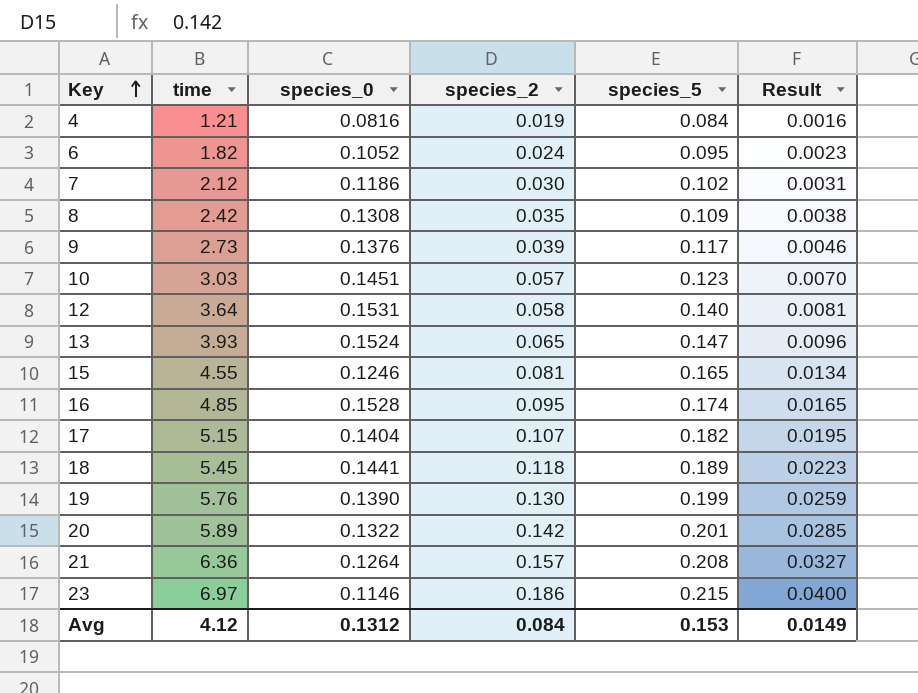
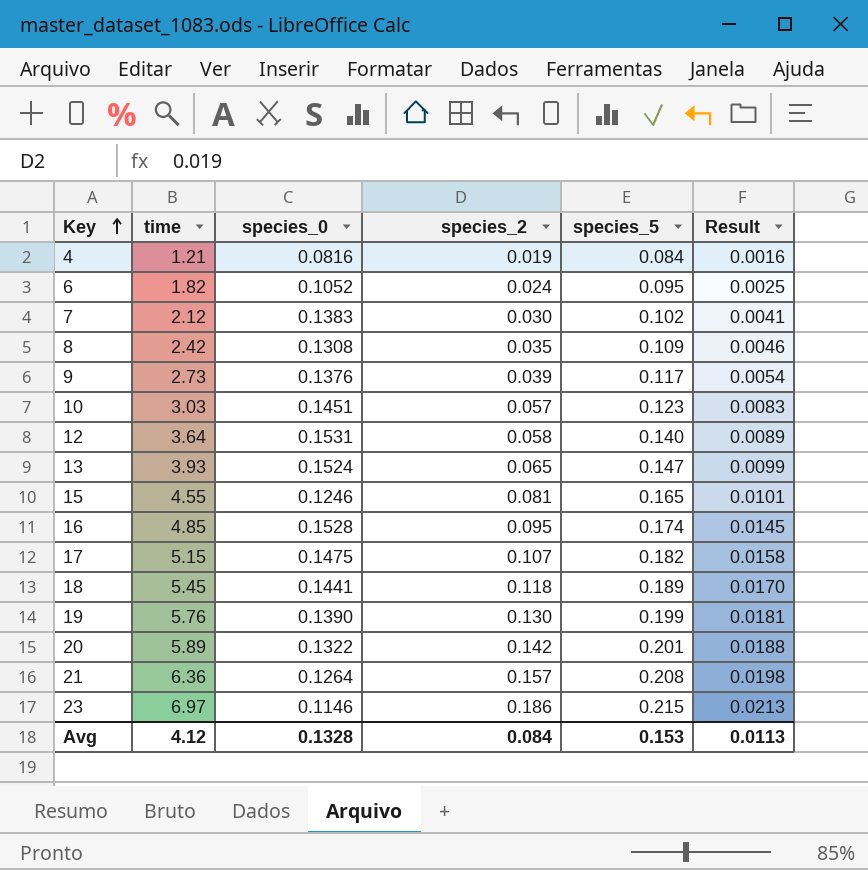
column Result | formula: [species_2] * [species_5] -> [species_0] * [species_2]
7 | species_0: 0.1186 -> 0.1383
17 | species_0: 0.1404 -> 0.1475
Avg | species_0: 0.1312 -> 0.1328
Avg | Result: 0.0149 -> 0.0113

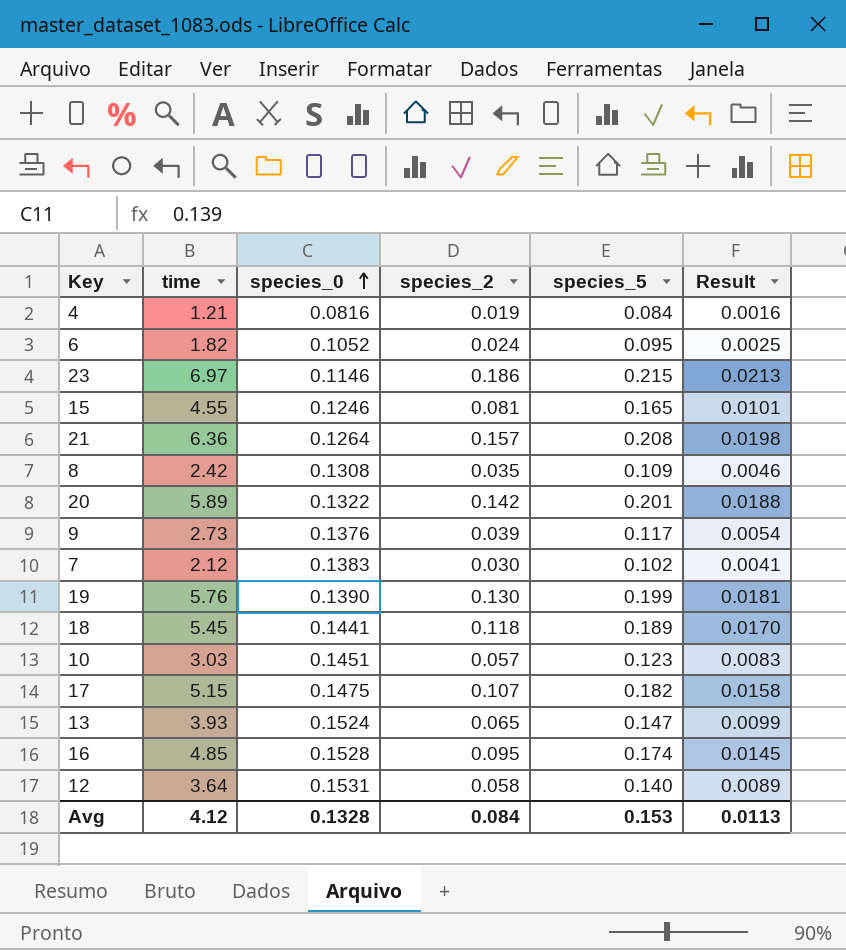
row order: Key ascending -> species_0 ascending

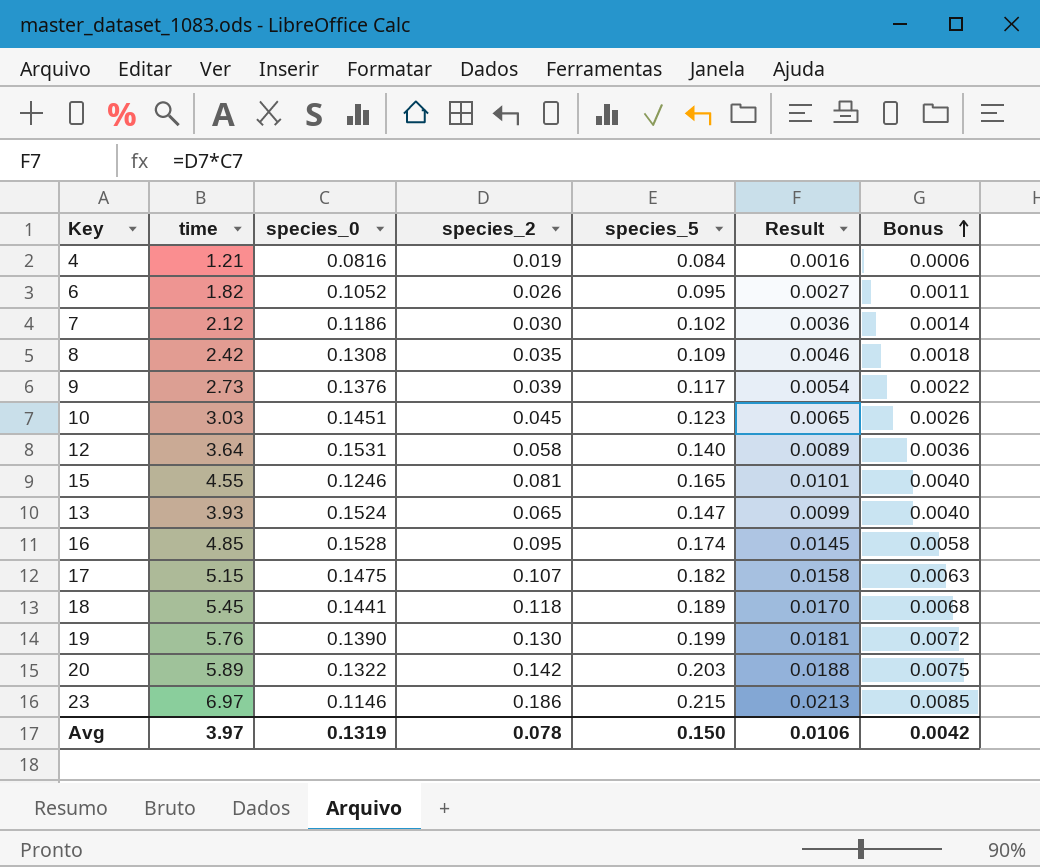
row order: species_0 ascending -> Bonus ascending
column Bonus | formula: none -> [Result] * 0.4
row 21: 6.36 | 0.1264 | 0.157 | 0.208 | 0.0198 -> none
6 | species_2: 0.024 -> 0.026
6 | Result: 0.0025 -> 0.0027
7 | species_0: 0.1383 -> 0.1186
7 | Result: 0.0041 -> 0.0036
10 | species_2: 0.057 -> 0.045
10 | Result: 0.0083 -> 0.0065
20 | species_5: 0.201 -> 0.203
Avg | time: 4.12 -> 3.97
Avg | species_0: 0.1328 -> 0.1319
Avg | species_2: 0.084 -> 0.078
Avg | species_5: 0.153 -> 0.150
Avg | Result: 0.0113 -> 0.0106

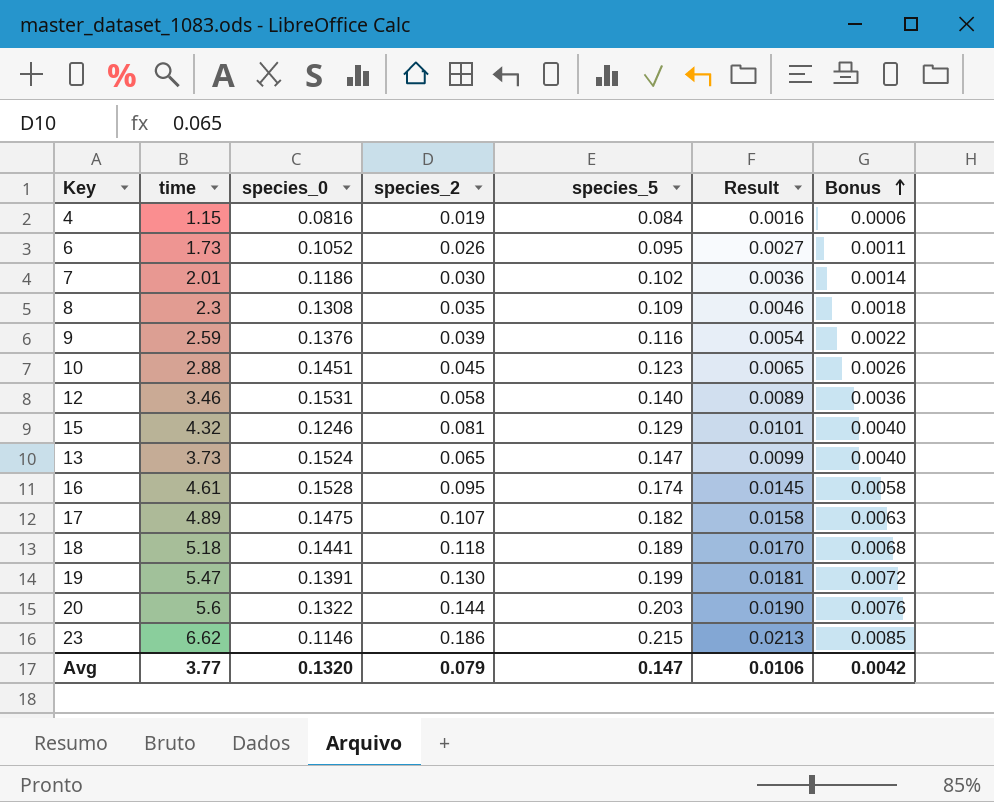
4 | time: 1.21 -> 1.15
6 | time: 1.82 -> 1.73
7 | time: 2.12 -> 2.01
8 | time: 2.42 -> 2.3
9 | time: 2.73 -> 2.59
9 | species_5: 0.117 -> 0.116
10 | time: 3.03 -> 2.88
12 | time: 3.64 -> 3.46
15 | time: 4.55 -> 4.32
15 | species_5: 0.165 -> 0.129
13 | time: 3.93 -> 3.73
16 | time: 4.85 -> 4.61
17 | time: 5.15 -> 4.89
18 | time: 5.45 -> 5.18
19 | time: 5.76 -> 5.47
19 | species_0: 0.1390 -> 0.1391
20 | time: 5.89 -> 5.6
20 | species_2: 0.142 -> 0.144
20 | Result: 0.0188 -> 0.0190
20 | Bonus: 0.0075 -> 0.0076
23 | time: 6.97 -> 6.62
Avg | time: 3.97 -> 3.77
Avg | species_0: 0.1319 -> 0.1320
Avg | species_2: 0.078 -> 0.079
Avg | species_5: 0.150 -> 0.147

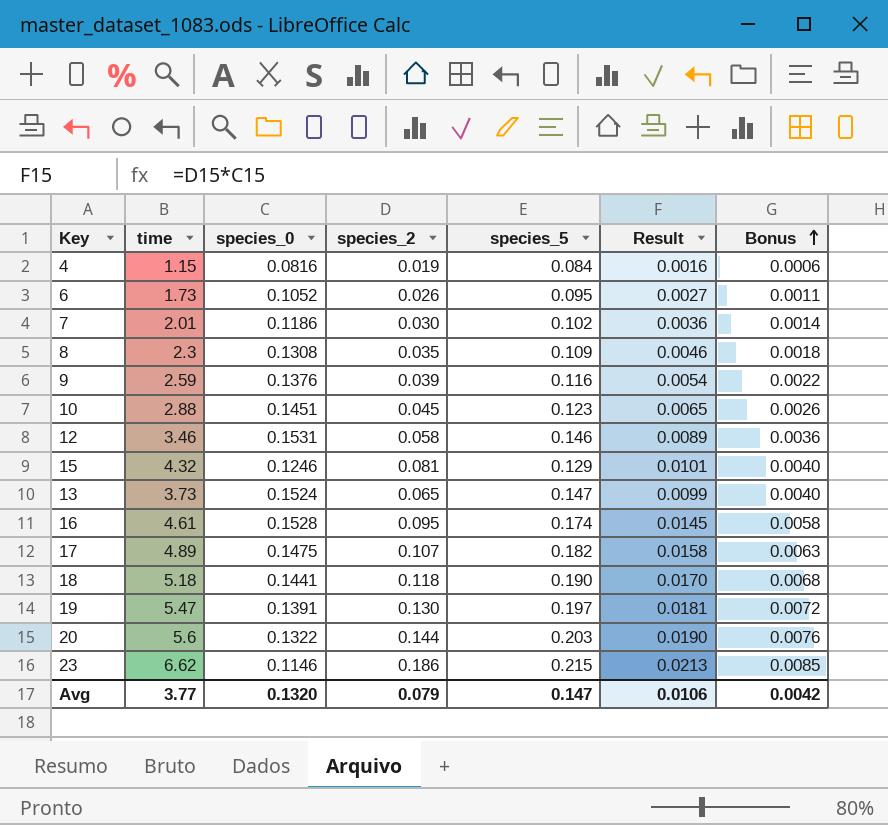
12 | species_5: 0.140 -> 0.146
18 | species_5: 0.189 -> 0.190
19 | species_5: 0.199 -> 0.197

